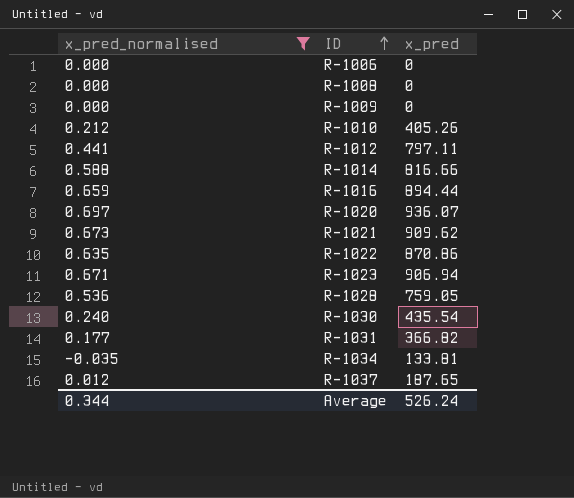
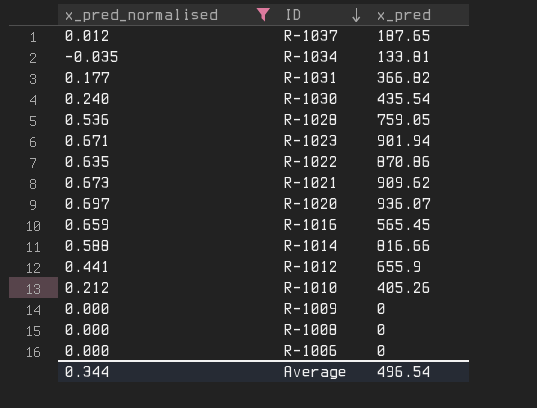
row order: ID ascending -> ID descending
R-1023 | x_pred: 906.94 -> 901.94
R-1016 | x_pred: 894.44 -> 565.45
R-1012 | x_pred: 797.11 -> 655.9
Average | x_pred: 526.24 -> 496.54

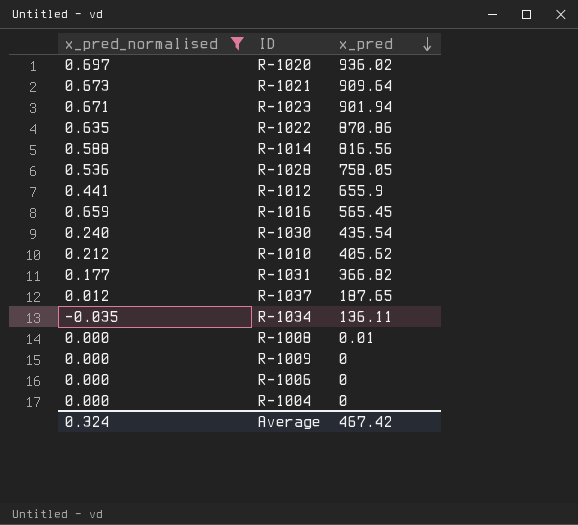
row order: ID descending -> x_pred descending
R-1020 | x_pred: 936.07 -> 936.02
R-1021 | x_pred: 909.62 -> 909.64
R-1014 | x_pred: 816.66 -> 816.56
R-1028 | x_pred: 759.05 -> 758.05
R-1010 | x_pred: 405.26 -> 405.62
R-1034 | x_pred: 133.81 -> 136.11
R-1008 | x_pred: 0 -> 0.01
row R-1004: none -> 0.000 | 0
Average | x_pred_normalised: 0.344 -> 0.324
Average | x_pred: 496.54 -> 467.42

